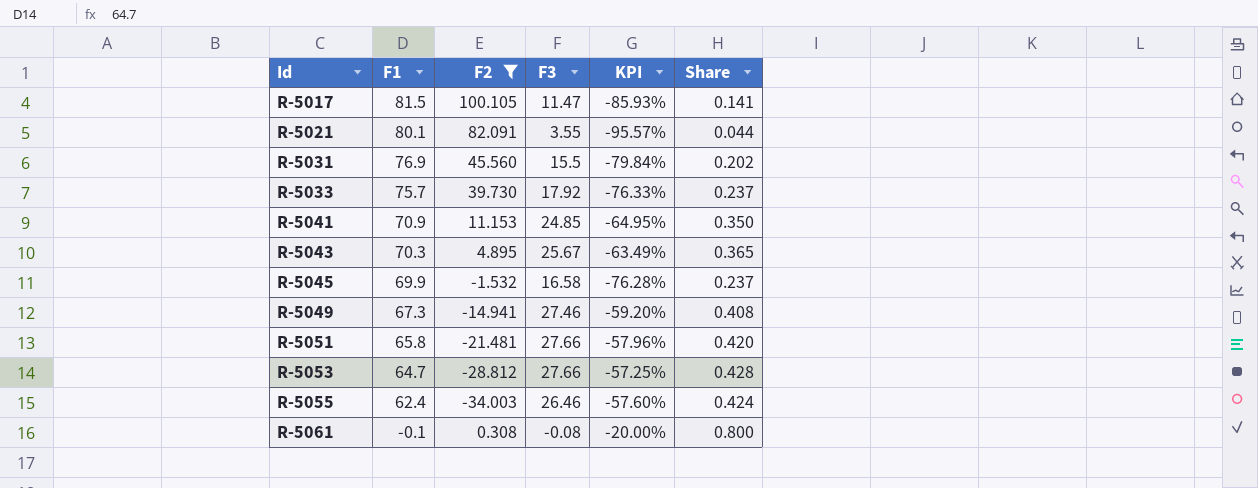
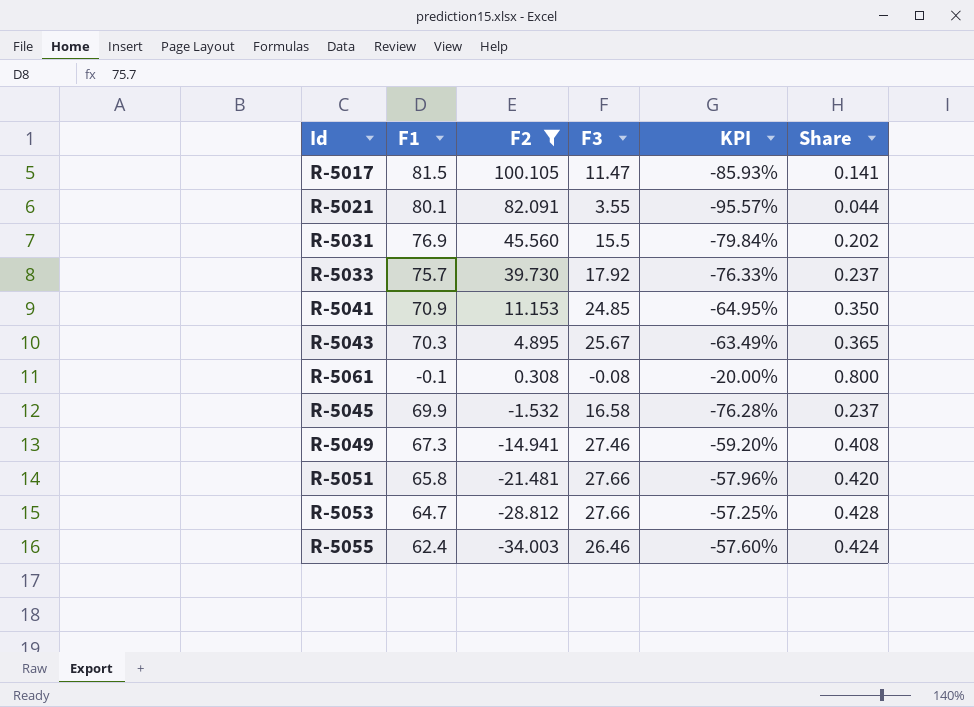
row order: Id ascending -> F2 descending

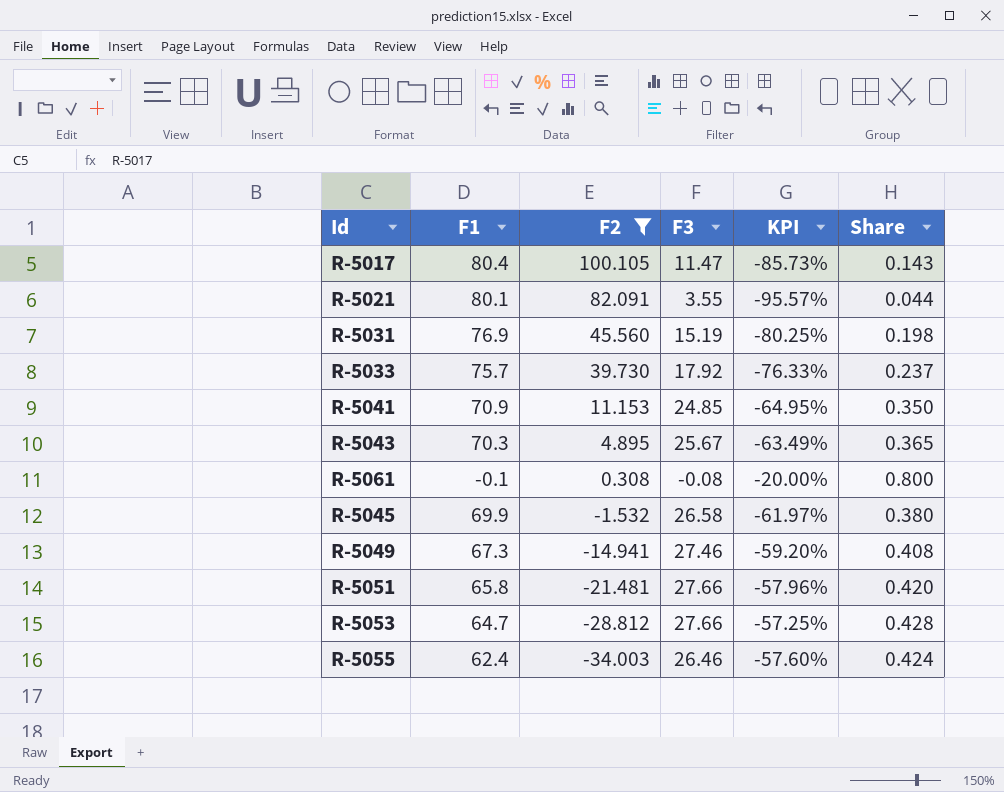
R-5017 | F1: 81.5 -> 80.4
R-5017 | KPI: -85.93% -> -85.73%
R-5017 | Share: 0.141 -> 0.143
R-5031 | F3: 15.5 -> 15.19
R-5031 | KPI: -79.84% -> -80.25%
R-5031 | Share: 0.202 -> 0.198
R-5045 | F3: 16.58 -> 26.58
R-5045 | KPI: -76.28% -> -61.97%
R-5045 | Share: 0.237 -> 0.380

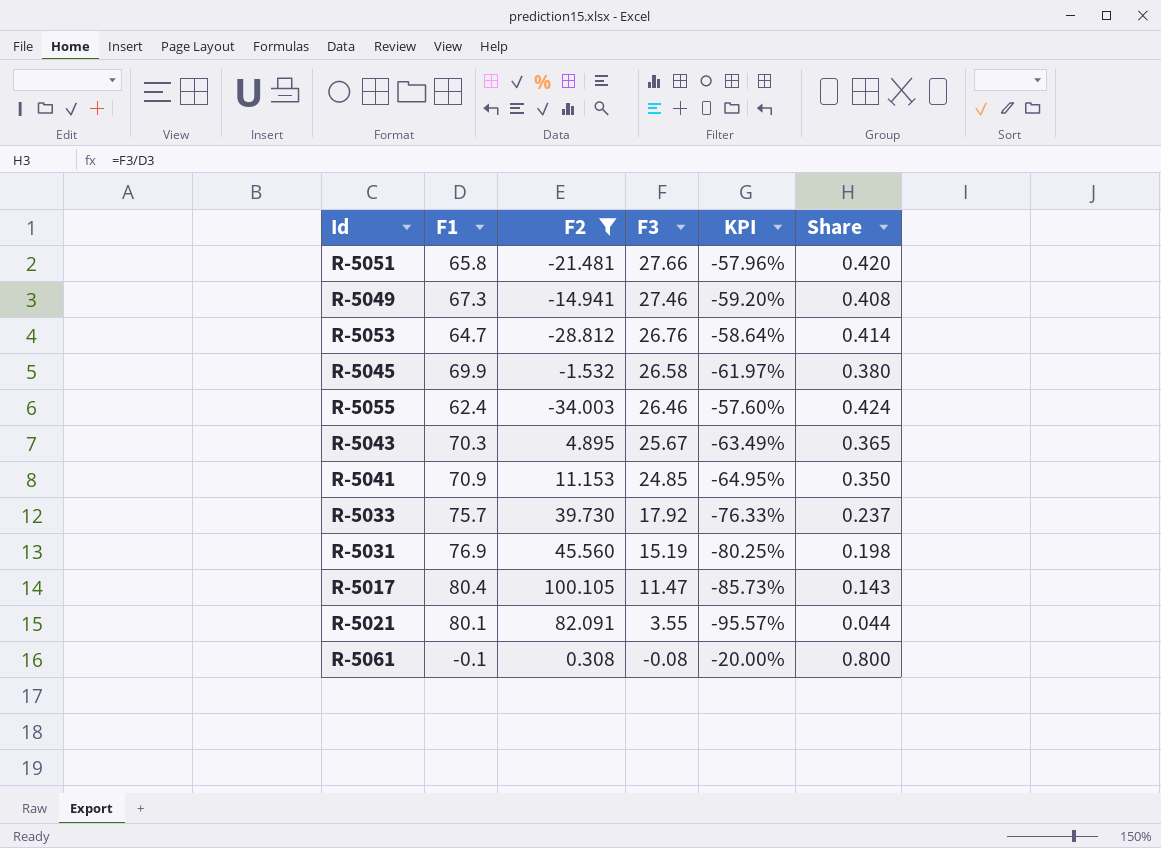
row order: F2 descending -> F3 descending
R-5053 | F3: 27.66 -> 26.76
R-5053 | KPI: -57.25% -> -58.64%
R-5053 | Share: 0.428 -> 0.414

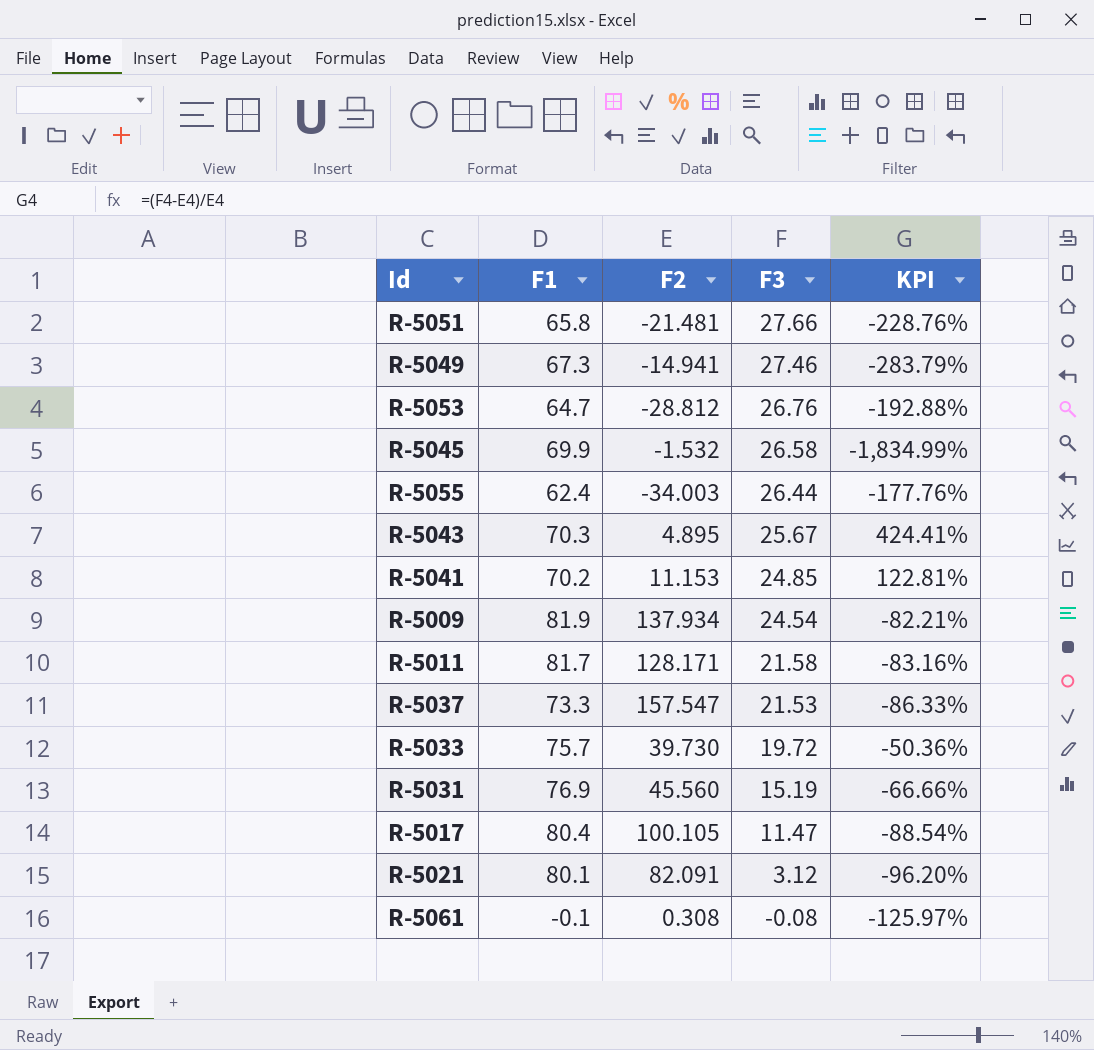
filter: F2 <= 100.105 -> none
column Share | formula: [F3] / [F1] -> none
column KPI | formula: ([F3] - [F1]) / [F1] -> ([F3] - [F2]) / [F2]
R-5055 | F3: 26.46 -> 26.44
R-5041 | F1: 70.9 -> 70.2
R-5033 | F3: 17.92 -> 19.72
R-5021 | F3: 3.55 -> 3.12

